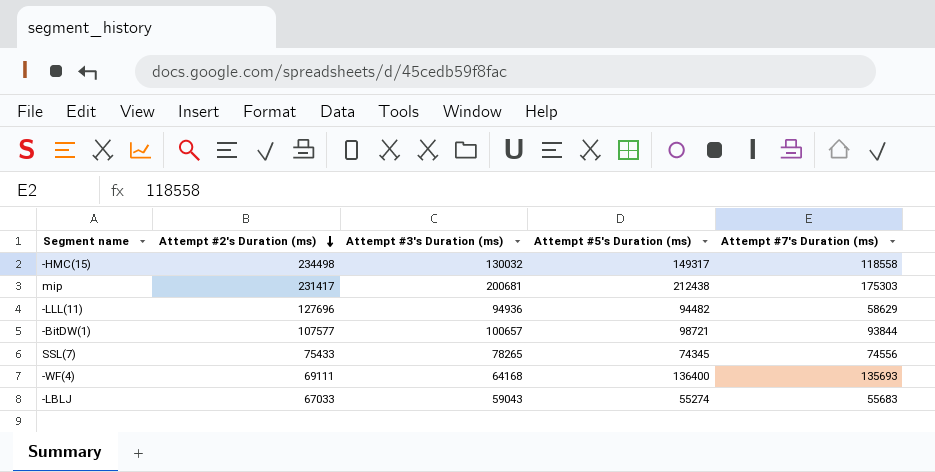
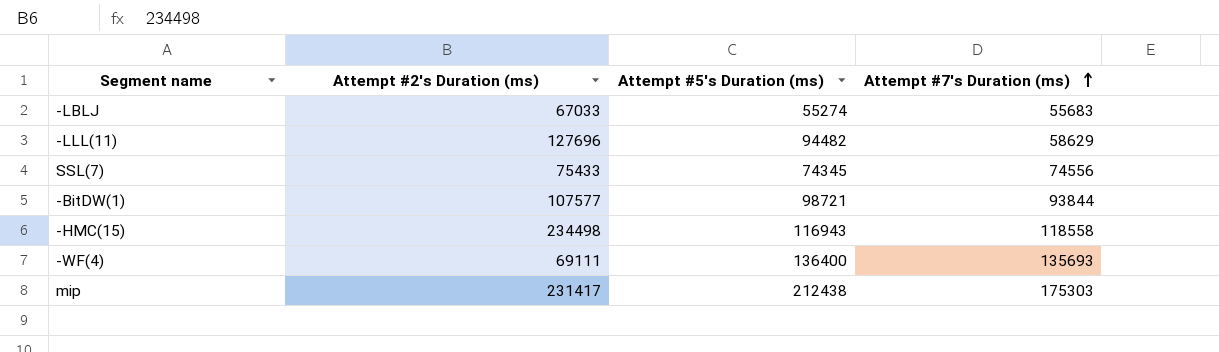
row order: Attempt #2's Duration (ms) descending -> Attempt #7's Duration (ms) ascending
column Attempt #3's Duration (ms) | position: 3 -> none
-HMC(15) | Attempt #5's Duration (ms): 149317 -> 116943

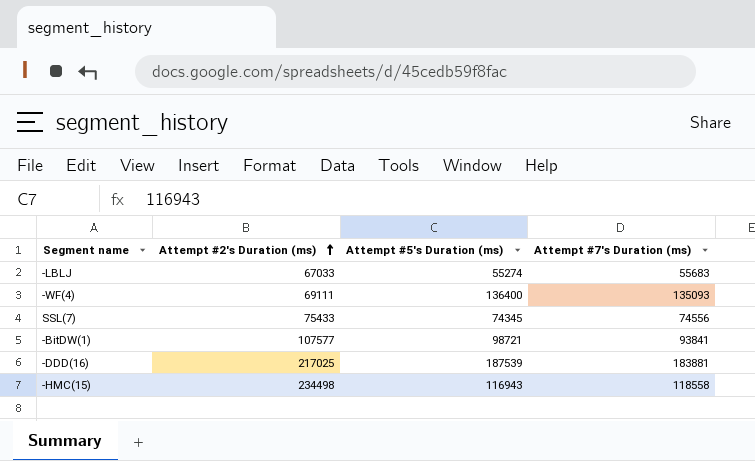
row order: Attempt #7's Duration (ms) ascending -> Attempt #2's Duration (ms) ascending
row -LLL(11): 127696 | 94482 | 58629 -> none
row mip: 231417 | 212438 | 175303 -> none
-WF(4) | Attempt #7's Duration (ms): 135693 -> 135093
-BitDW(1) | Attempt #7's Duration (ms): 93844 -> 93841
row -DDD(16): none -> 217025 | 187539 | 183881

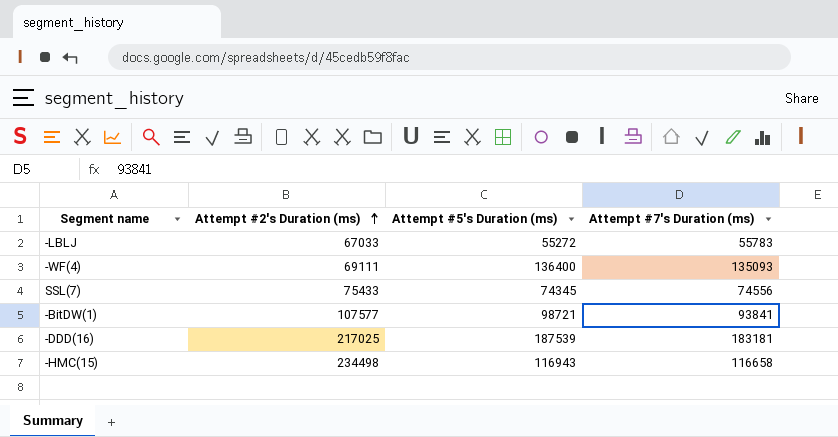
-LBLJ | Attempt #5's Duration (ms): 55274 -> 55272
-LBLJ | Attempt #7's Duration (ms): 55683 -> 55783
-DDD(16) | Attempt #7's Duration (ms): 183881 -> 183181
-HMC(15) | Attempt #7's Duration (ms): 118558 -> 116658

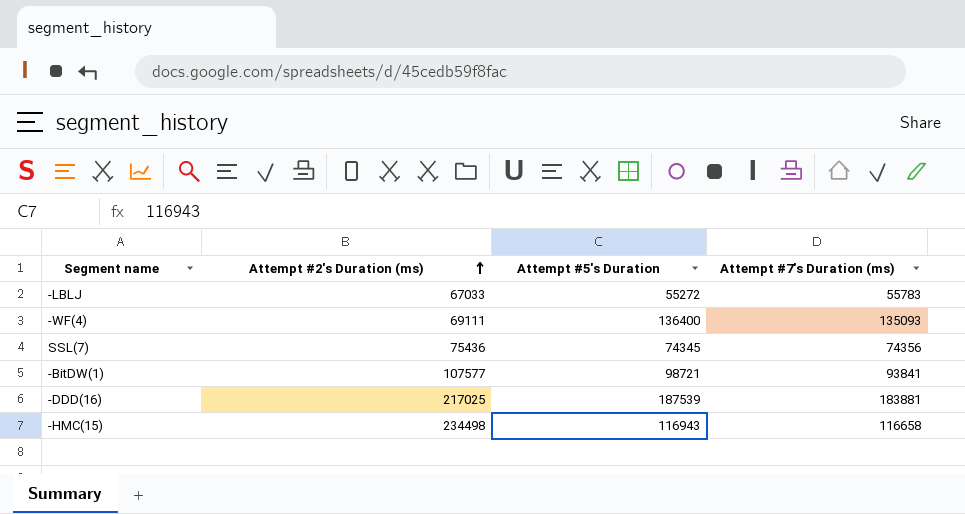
column name: Attempt #5's Duration (ms) -> Attempt #5's Duration
SSL(7) | Attempt #2's Duration (ms): 75433 -> 75436
SSL(7) | Attempt #7's Duration (ms): 74556 -> 74356
-DDD(16) | Attempt #7's Duration (ms): 183181 -> 183881

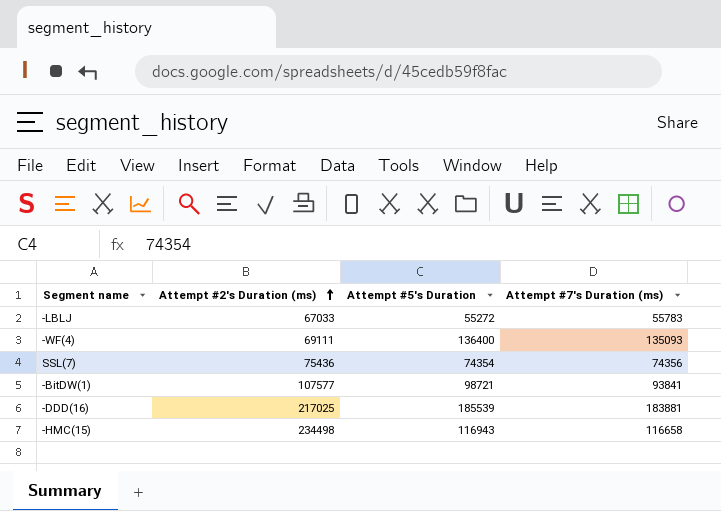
SSL(7) | Attempt #5's Duration: 74345 -> 74354
-DDD(16) | Attempt #5's Duration: 187539 -> 185539

